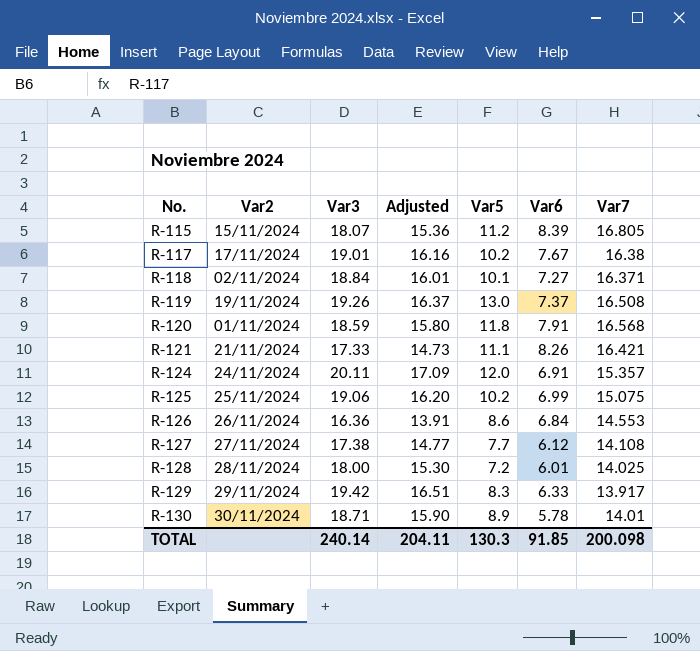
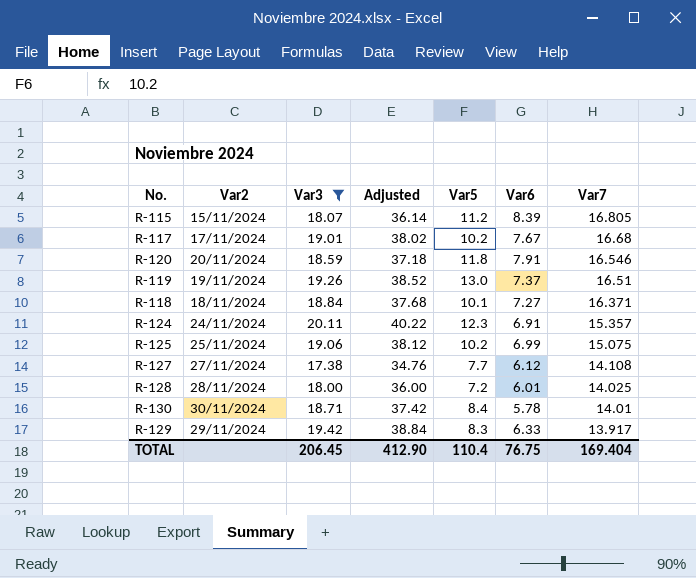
filter: none -> Var3 >= 17.38
row order: No. ascending -> Var7 descending
column Adjusted | formula: [Var3] * 0.85 -> [Var3] * 2
R-117 | Var7: 16.38 -> 16.68
R-120 | Var2: 01/11/2024 -> 20/11/2024
R-120 | Var7: 16.568 -> 16.546
R-119 | Var7: 16.508 -> 16.51
R-118 | Var2: 02/11/2024 -> 18/11/2024
R-124 | Var5: 12.0 -> 12.3
R-130 | Var5: 8.9 -> 8.4
TOTAL | Var3: 240.14 -> 206.45
TOTAL | Adjusted: 204.11 -> 412.90
TOTAL | Var5: 130.3 -> 110.4
TOTAL | Var6: 91.85 -> 76.75
TOTAL | Var7: 200.098 -> 169.404

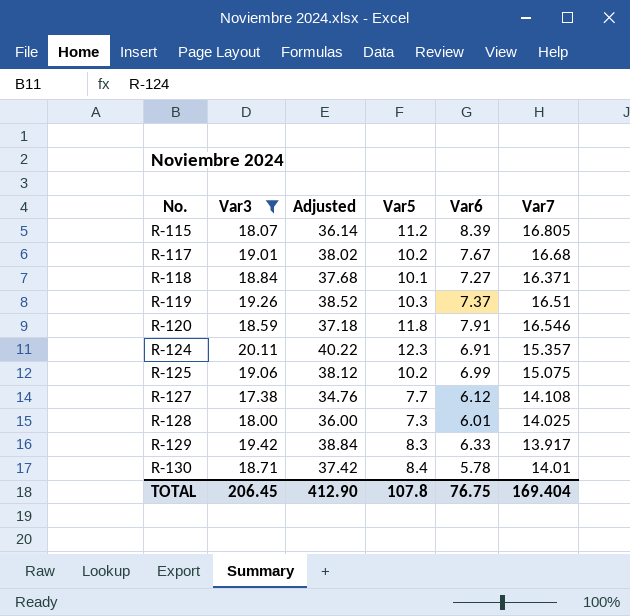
row order: Var7 descending -> No. ascending
column Var2 | position: 2 -> none
R-119 | Var5: 13.0 -> 10.3
R-128 | Var5: 7.2 -> 7.3
TOTAL | Var5: 110.4 -> 107.8

